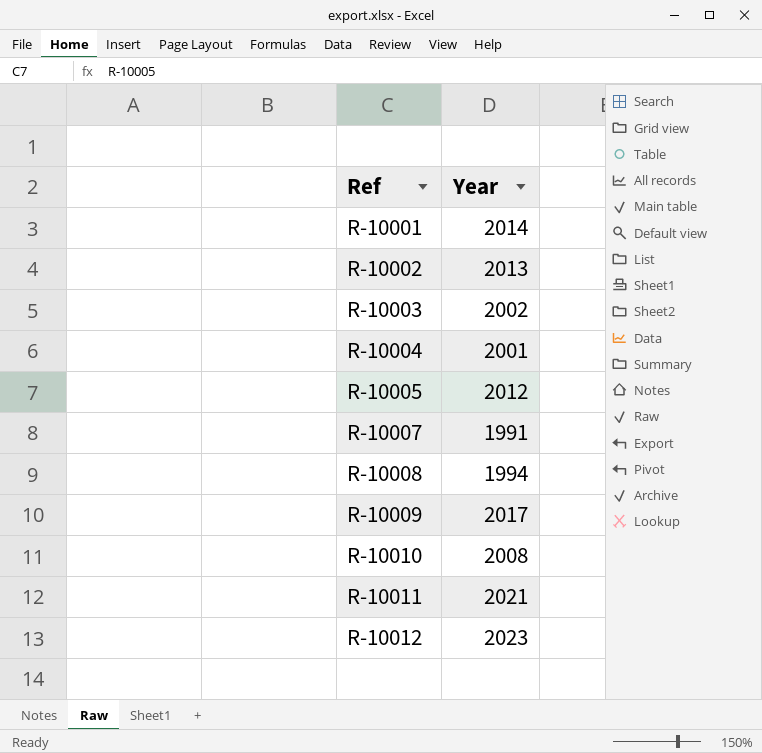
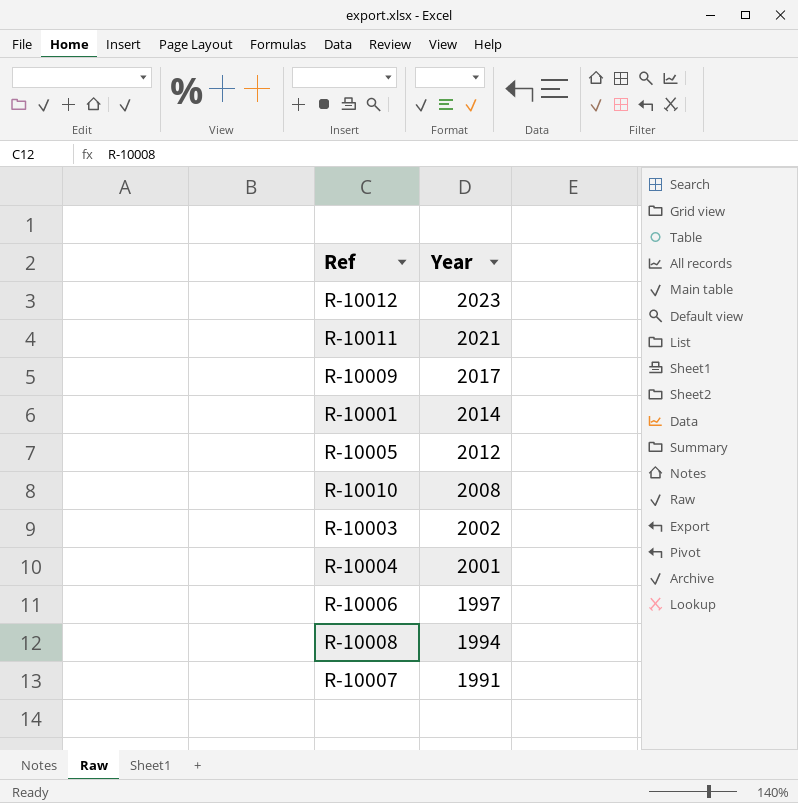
row order: Ref ascending -> Year descending
row R-10002: 2013 -> none
row R-10006: none -> 1997

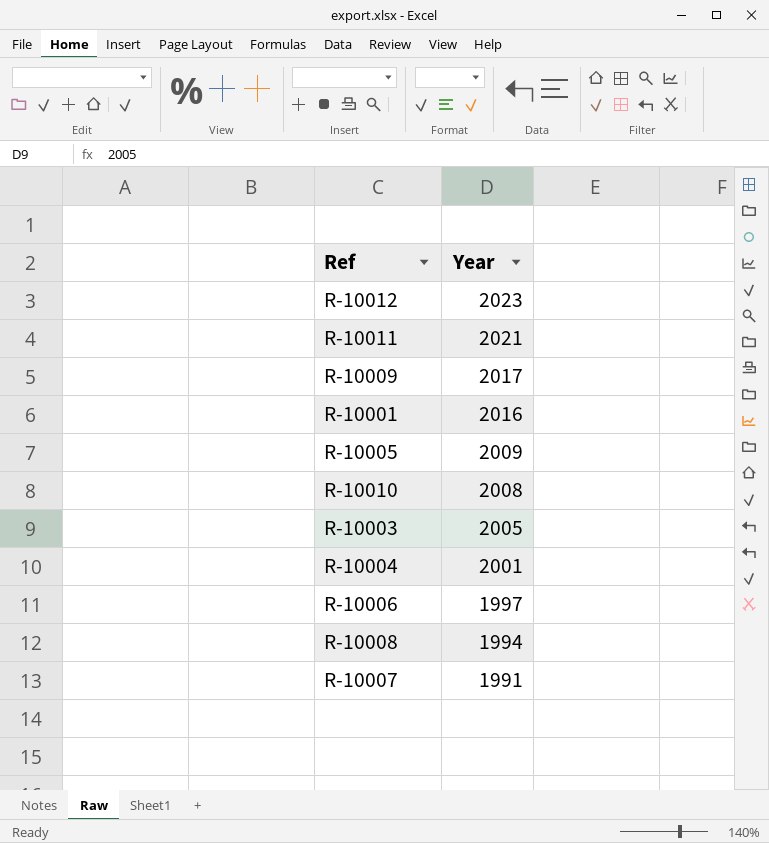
R-10001 | Year: 2014 -> 2016
R-10005 | Year: 2012 -> 2009
R-10003 | Year: 2002 -> 2005

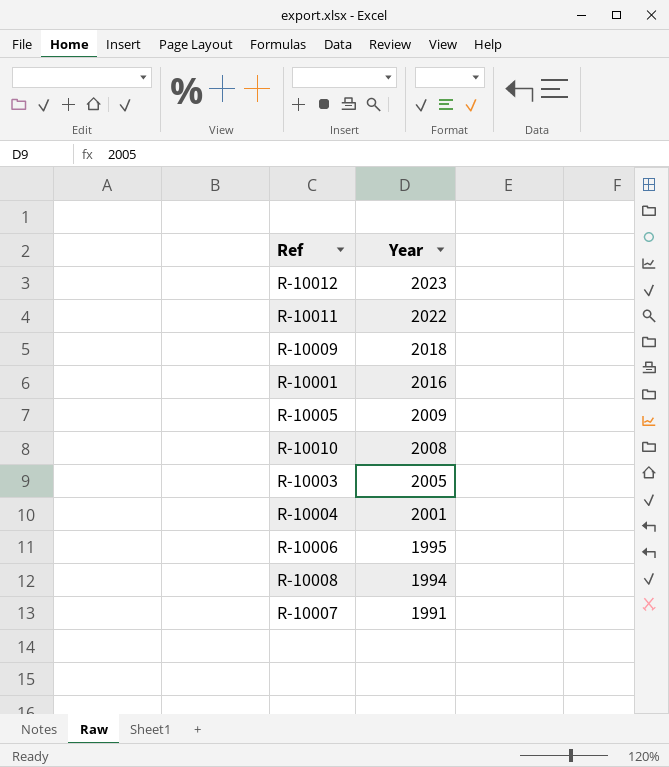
R-10011 | Year: 2021 -> 2022
R-10009 | Year: 2017 -> 2018
R-10006 | Year: 1997 -> 1995

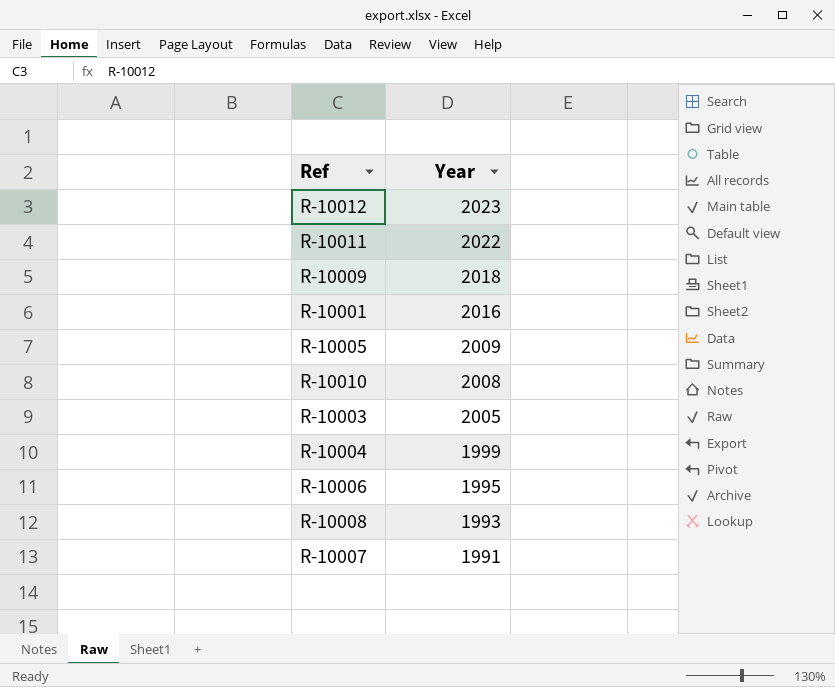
R-10004 | Year: 2001 -> 1999
R-10008 | Year: 1994 -> 1993

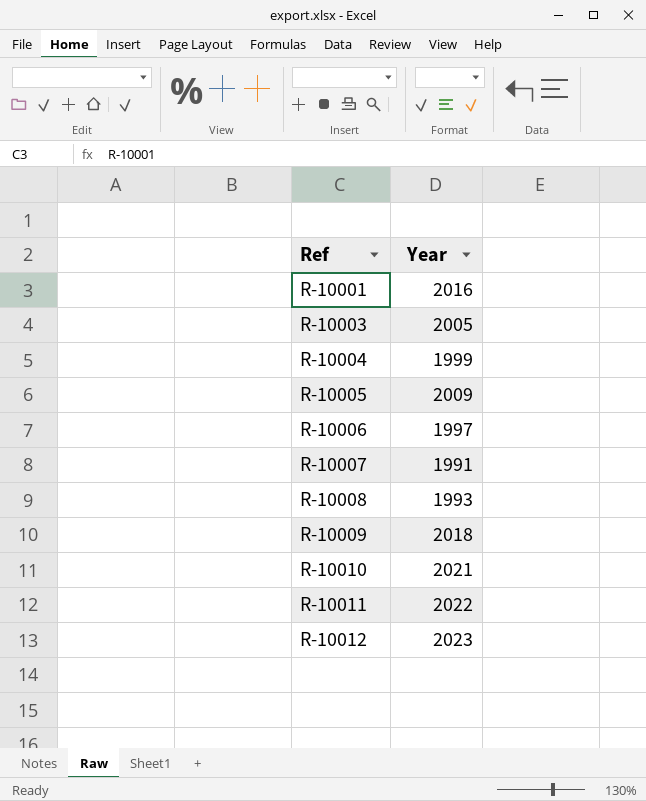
row order: Year descending -> Ref ascending
R-10006 | Year: 1995 -> 1997
R-10010 | Year: 2008 -> 2021

